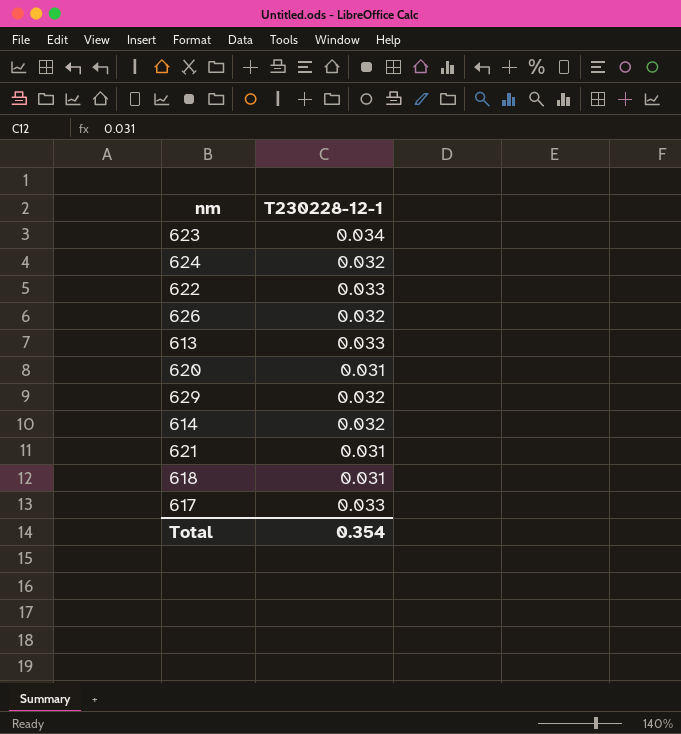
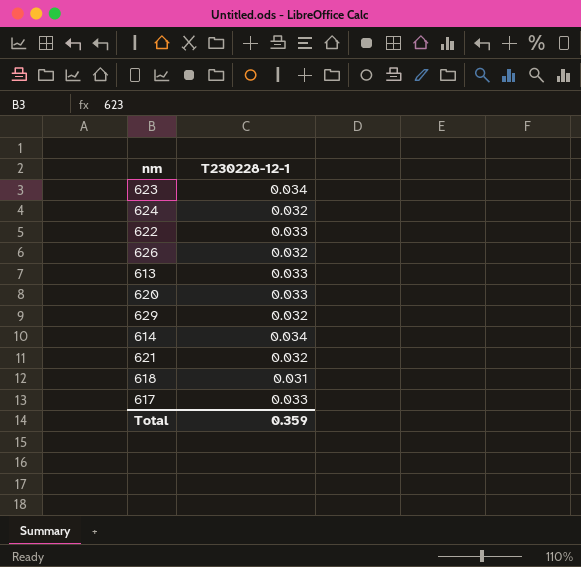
620 | T230228-12-1: 0.031 -> 0.033
614 | T230228-12-1: 0.032 -> 0.034
621 | T230228-12-1: 0.031 -> 0.032
Total | T230228-12-1: 0.354 -> 0.359

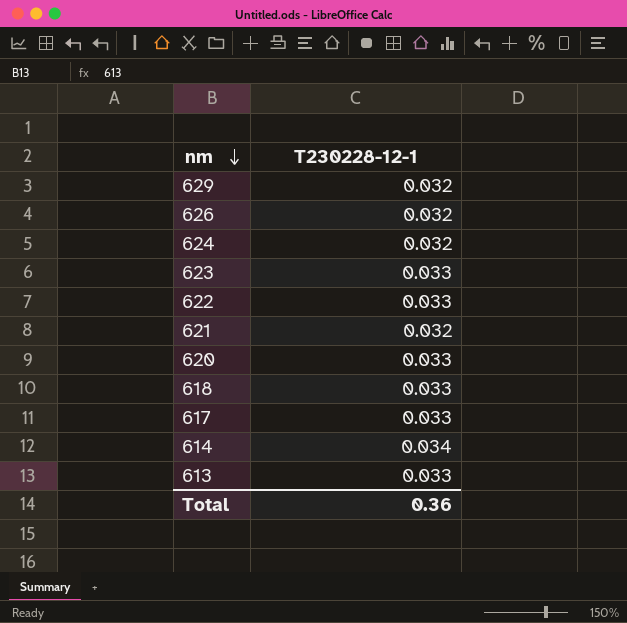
row order: none -> nm descending
623 | T230228-12-1: 0.034 -> 0.033
618 | T230228-12-1: 0.031 -> 0.033
Total | T230228-12-1: 0.359 -> 0.36

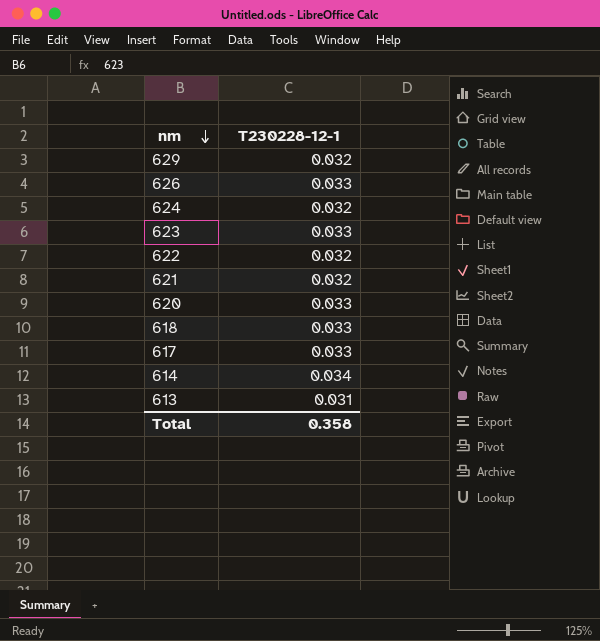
626 | T230228-12-1: 0.032 -> 0.033
622 | T230228-12-1: 0.033 -> 0.032
613 | T230228-12-1: 0.033 -> 0.031
Total | T230228-12-1: 0.36 -> 0.358

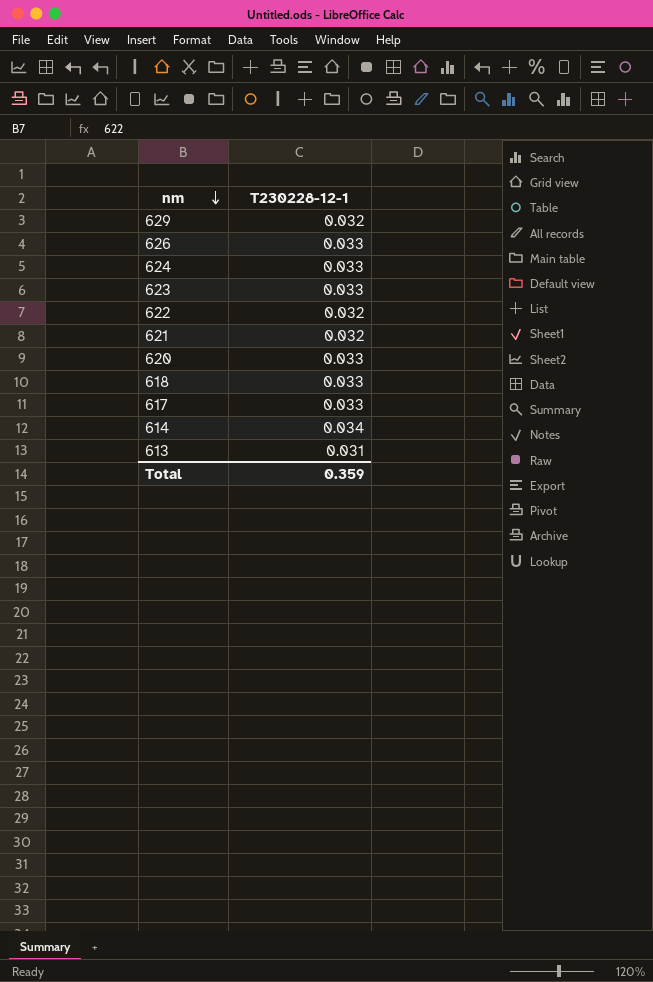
624 | T230228-12-1: 0.032 -> 0.033
Total | T230228-12-1: 0.358 -> 0.359

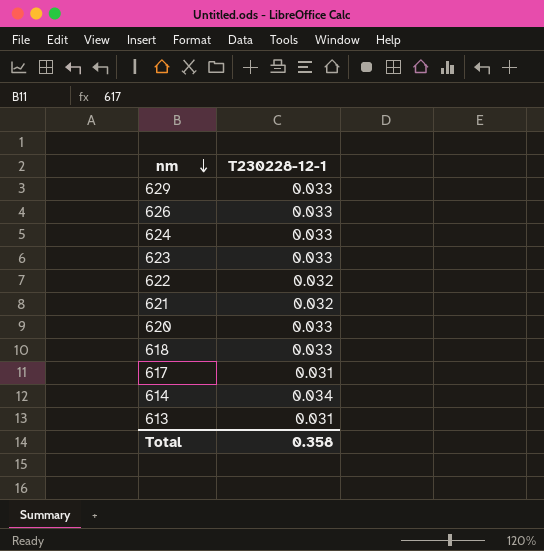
629 | T230228-12-1: 0.032 -> 0.033
617 | T230228-12-1: 0.033 -> 0.031
Total | T230228-12-1: 0.359 -> 0.358

